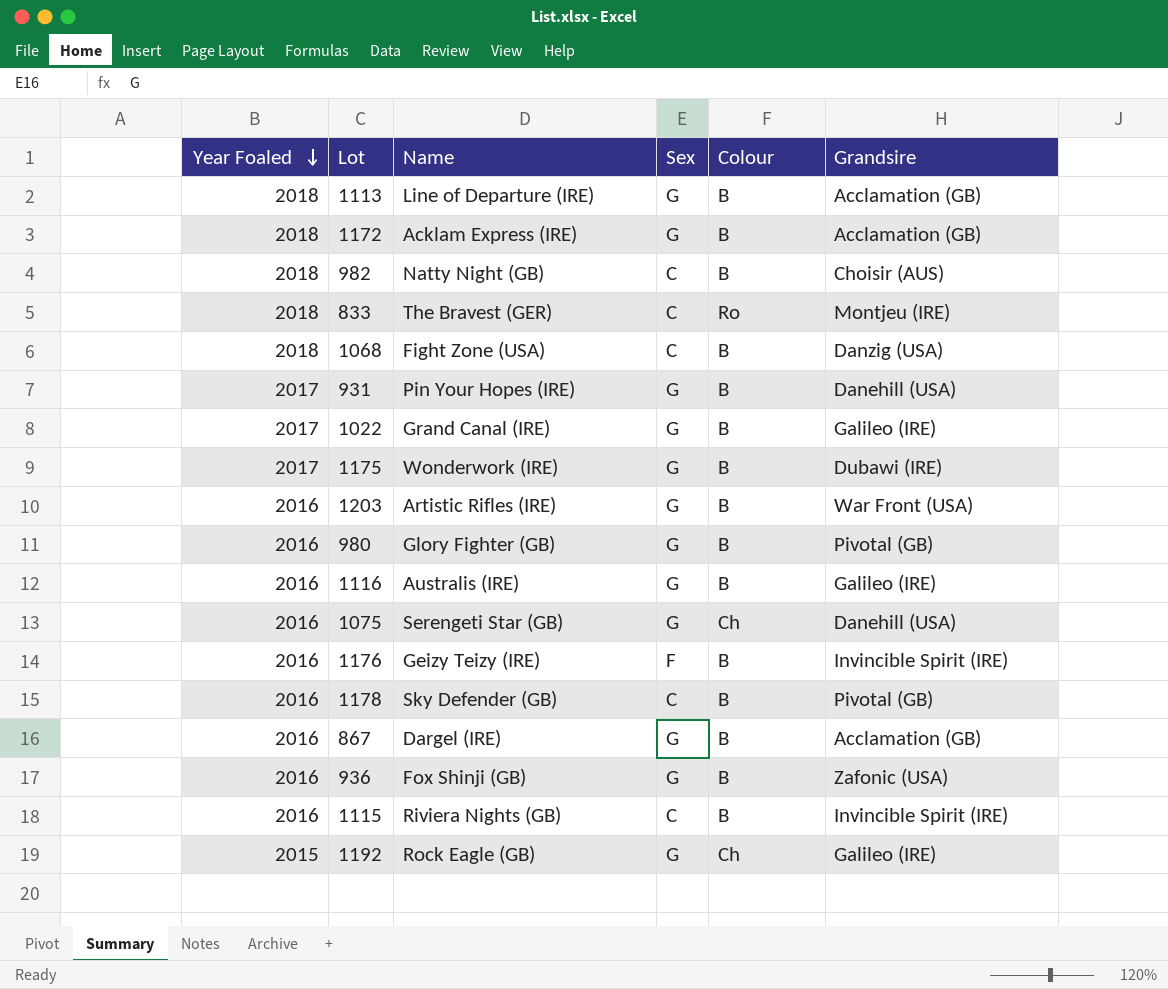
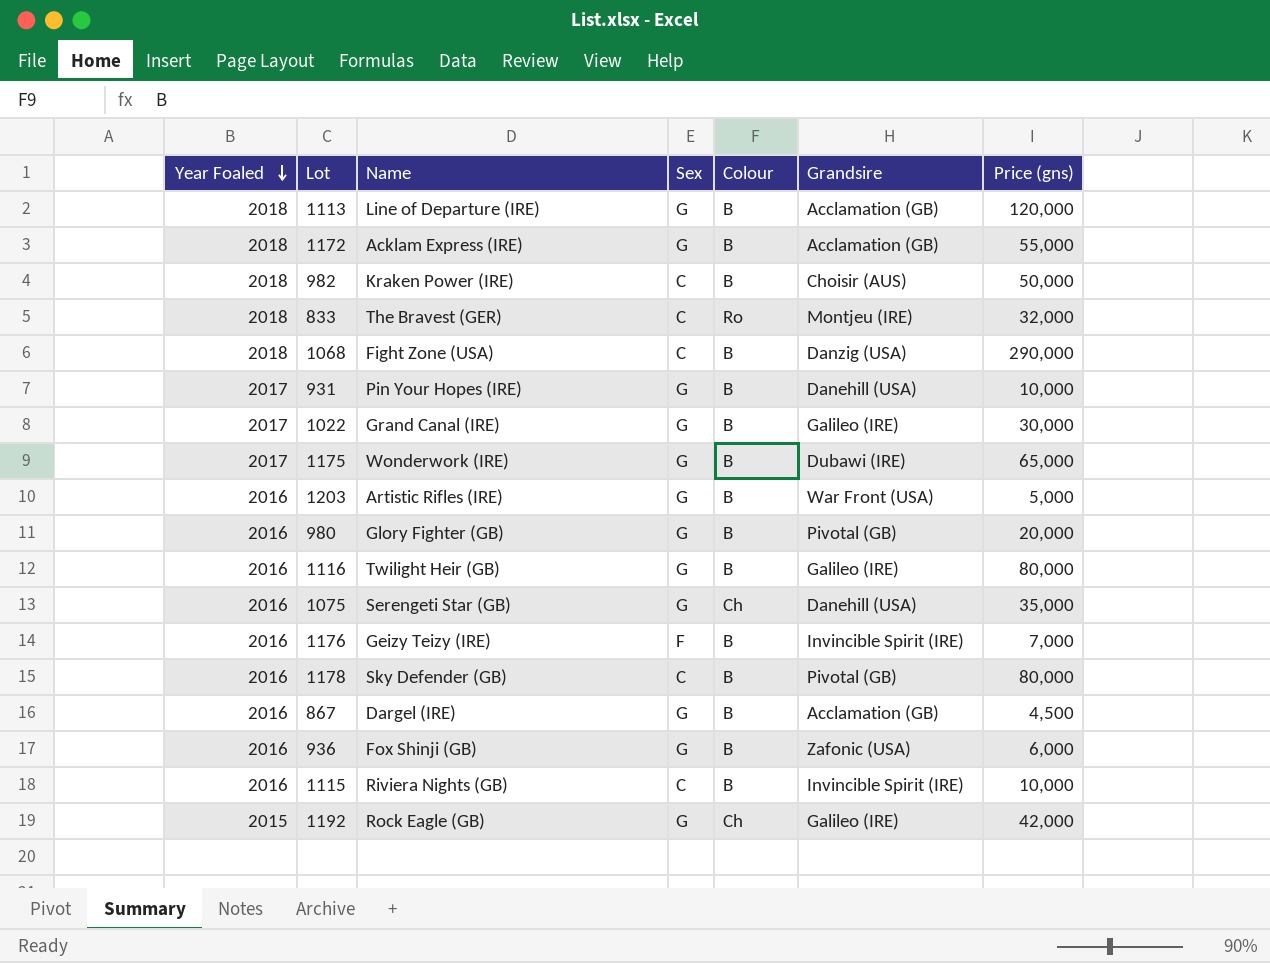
column Price (gns) | position: none -> 7
982 | Name: Natty Night (GB) -> Kraken Power (IRE)
1116 | Name: Australis (IRE) -> Twilight Heir (GB)

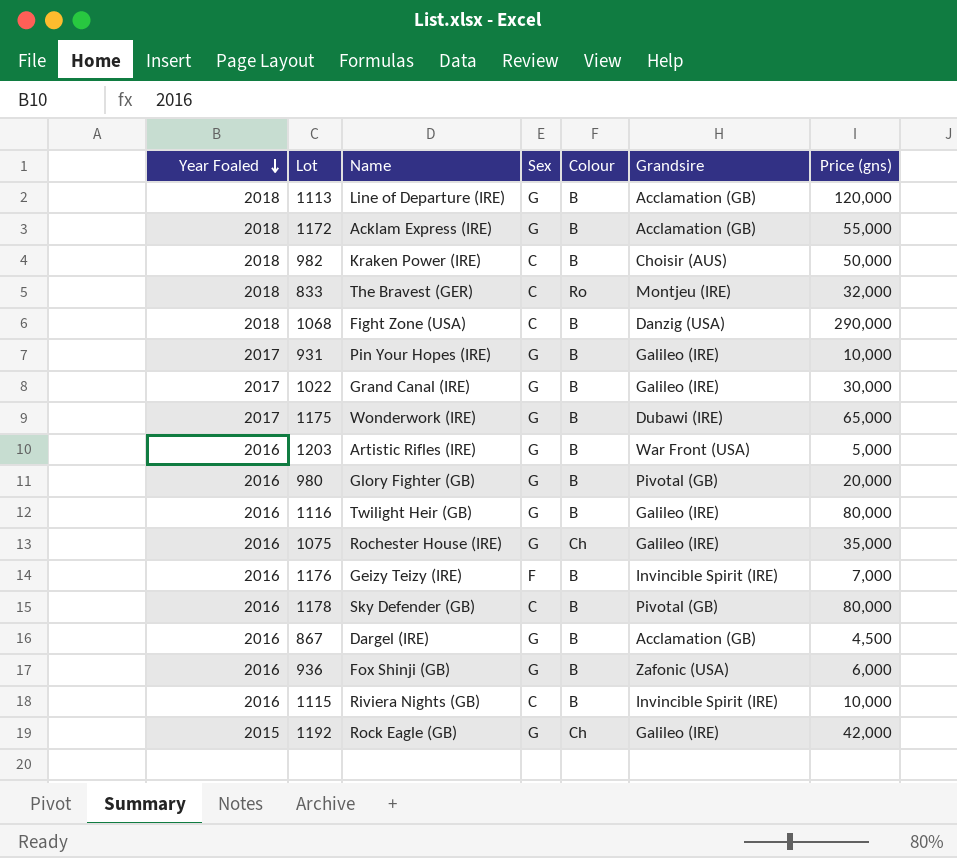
931 | Grandsire: Danehill (USA) -> Galileo (IRE)
1075 | Name: Serengeti Star (GB) -> Rochester House (IRE)
1075 | Grandsire: Danehill (USA) -> Galileo (IRE)

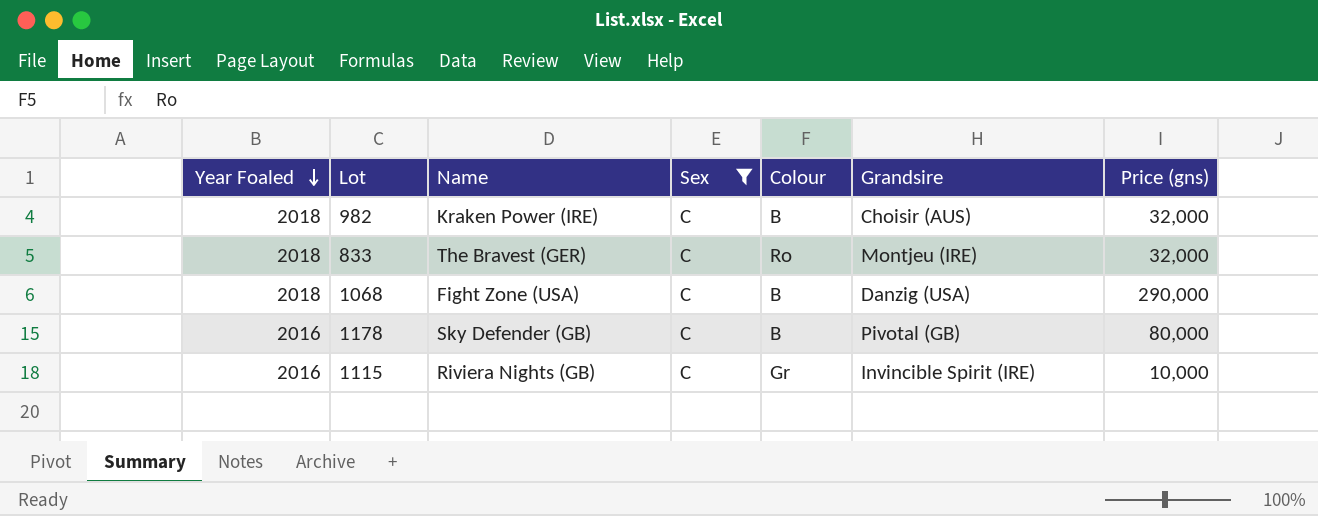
filter: none -> Sex = C
982 | Price (gns): 50,000 -> 32,000
1115 | Colour: B -> Gr

